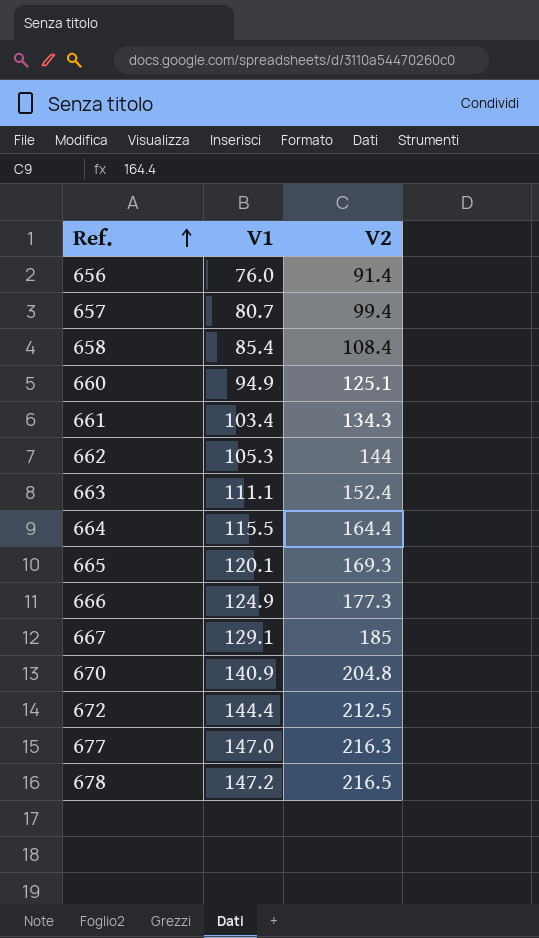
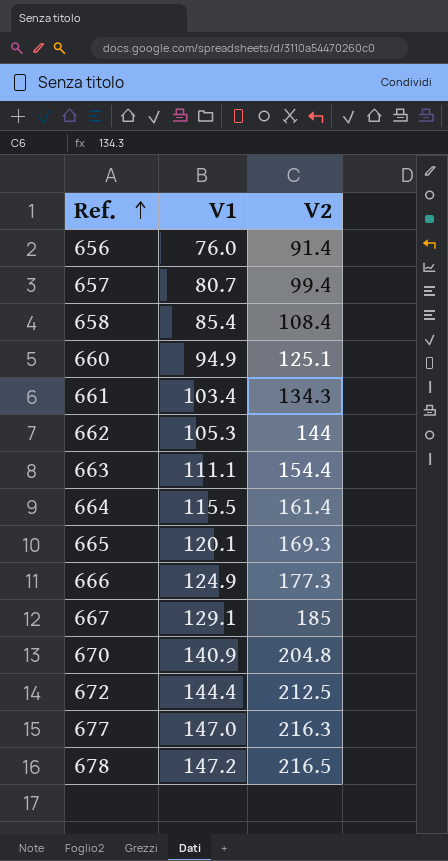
663 | V2: 152.4 -> 154.4
664 | V2: 164.4 -> 161.4

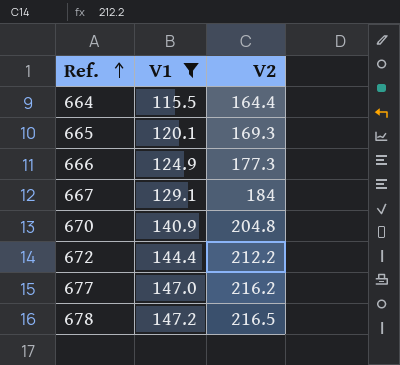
filter: none -> V1 >= 115.5
664 | V2: 161.4 -> 164.4
667 | V2: 185 -> 184
672 | V2: 212.5 -> 212.2
677 | V2: 216.3 -> 216.2

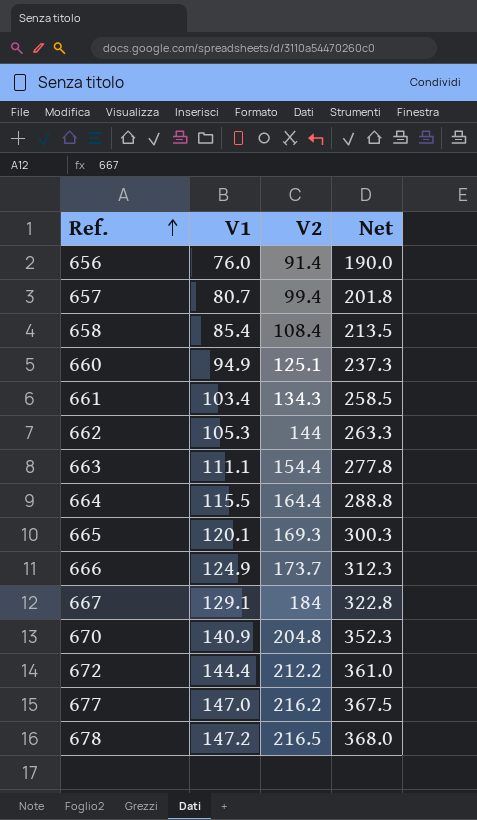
filter: V1 >= 115.5 -> none
column Net | formula: none -> [V1] * 2.5
666 | V2: 177.3 -> 173.7

